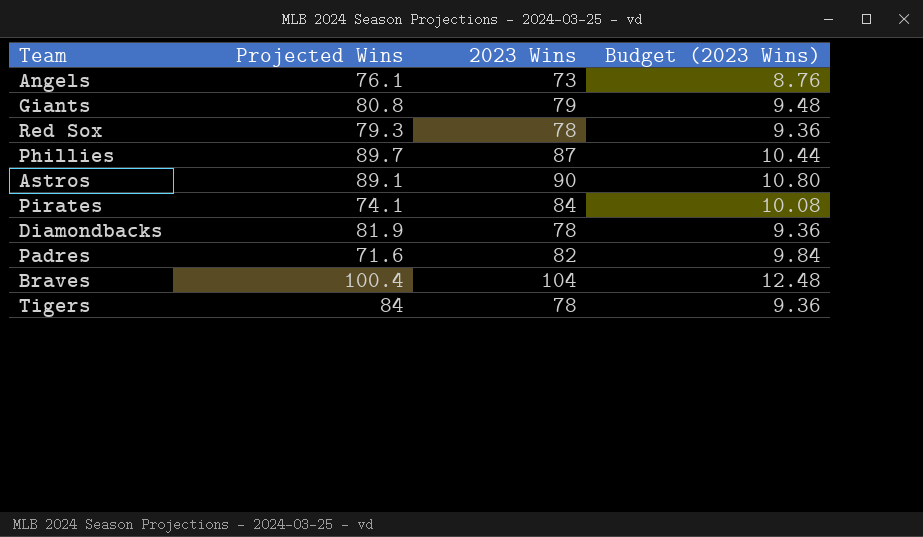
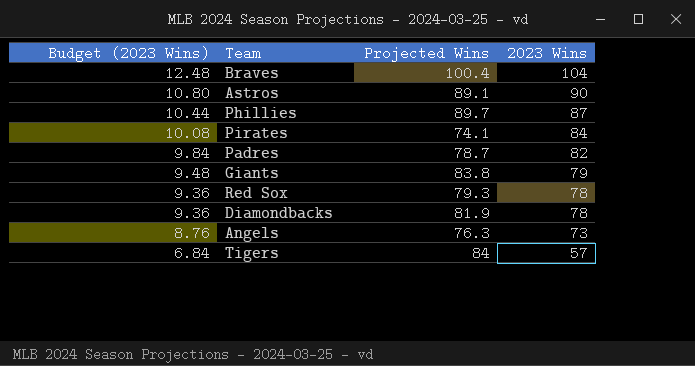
row order: none -> Budget (2023 Wins) descending
column Budget (2023 Wins) | position: 4 -> 1
Padres | Projected Wins: 71.6 -> 78.7
Giants | Projected Wins: 80.8 -> 83.8
Angels | Projected Wins: 76.1 -> 76.3
Tigers | Budget (2023 Wins): 9.36 -> 6.84
Tigers | 2023 Wins: 78 -> 57

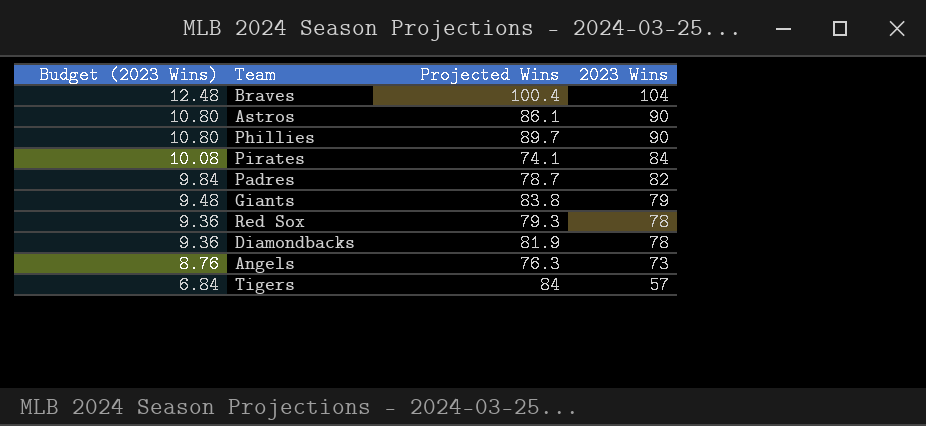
Astros | Projected Wins: 89.1 -> 86.1
Phillies | Budget (2023 Wins): 10.44 -> 10.80
Phillies | 2023 Wins: 87 -> 90

